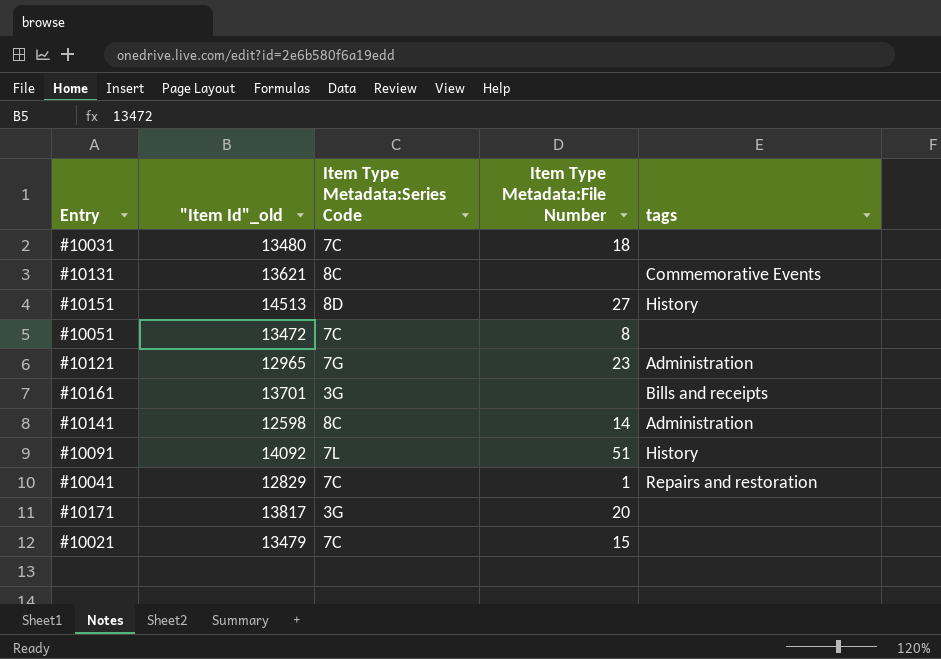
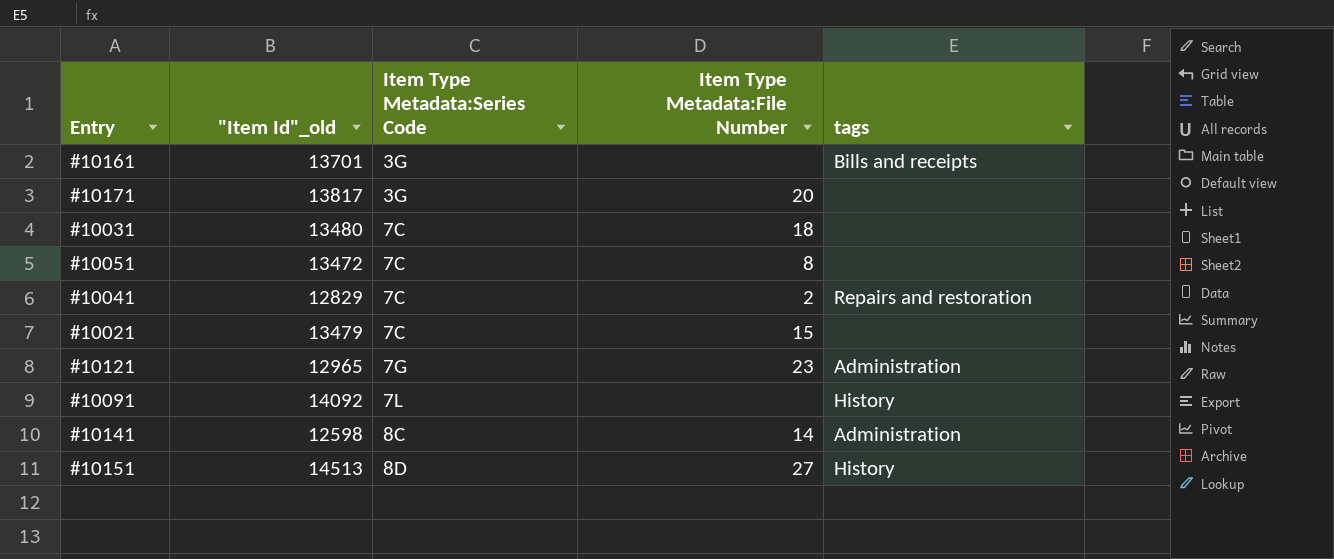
row order: none -> Item Type Metadata:Series Code ascending
row #10131: 13621 | 8C | none | Commemorative Events -> none
#10041 | Item Type Metadata:File Number: 1 -> 2
#10091 | Item Type Metadata:File Number: 51 -> none

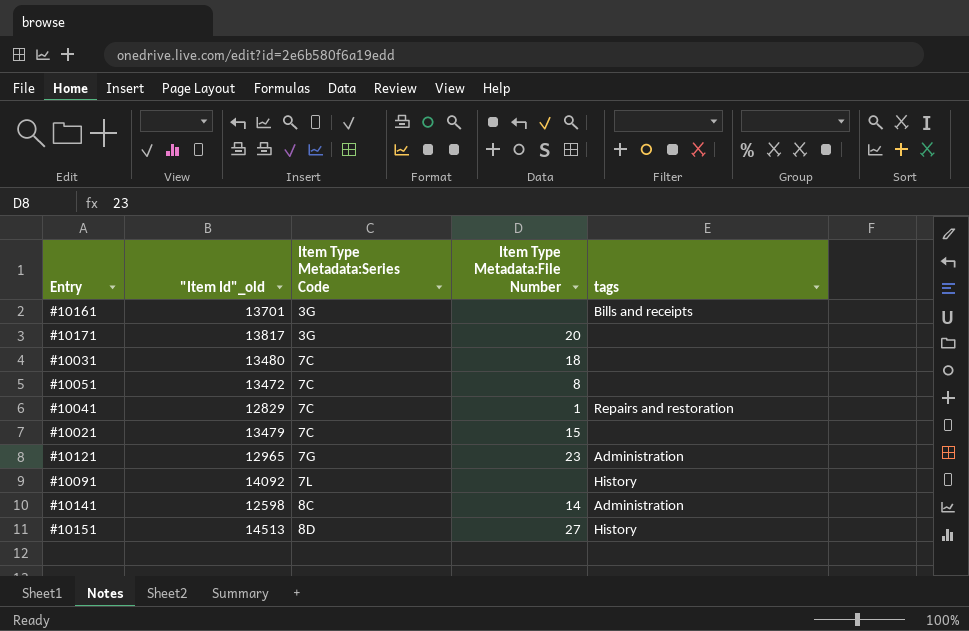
#10041 | Item Type Metadata:File Number: 2 -> 1

